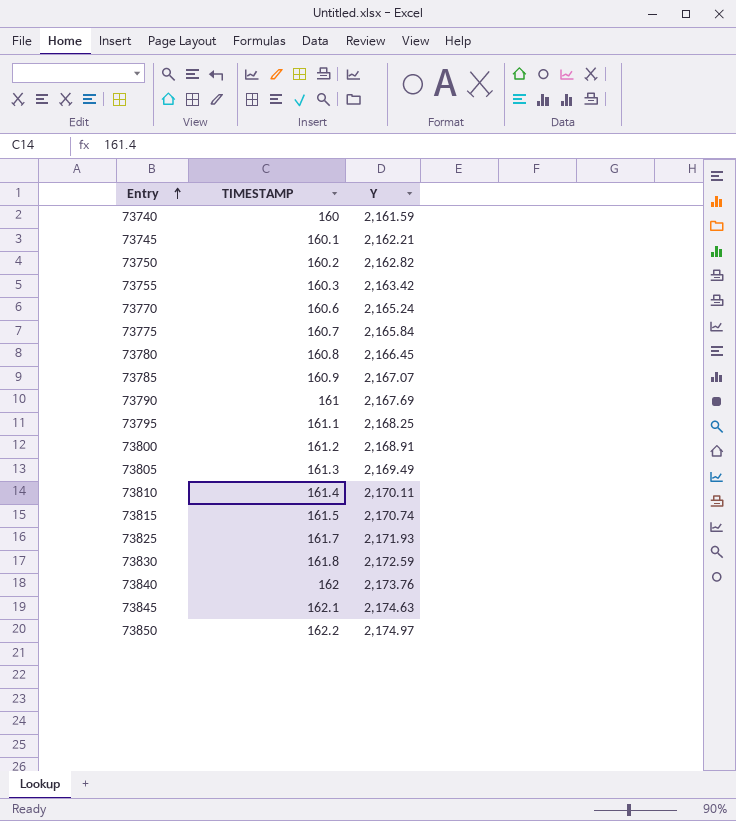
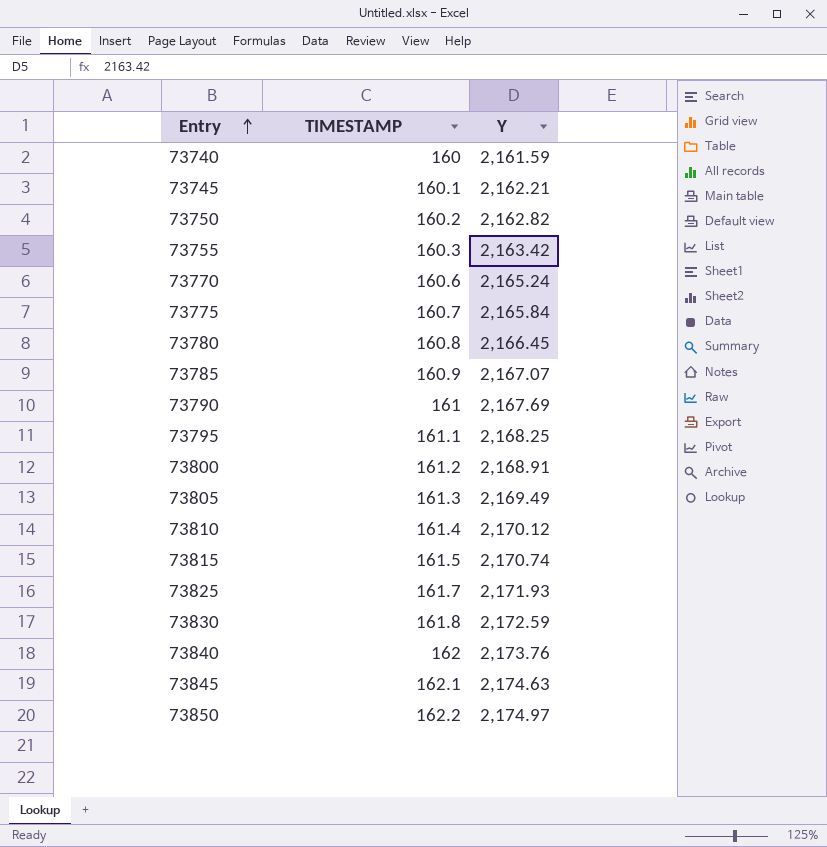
73810 | Y: 2,170.11 -> 2,170.12

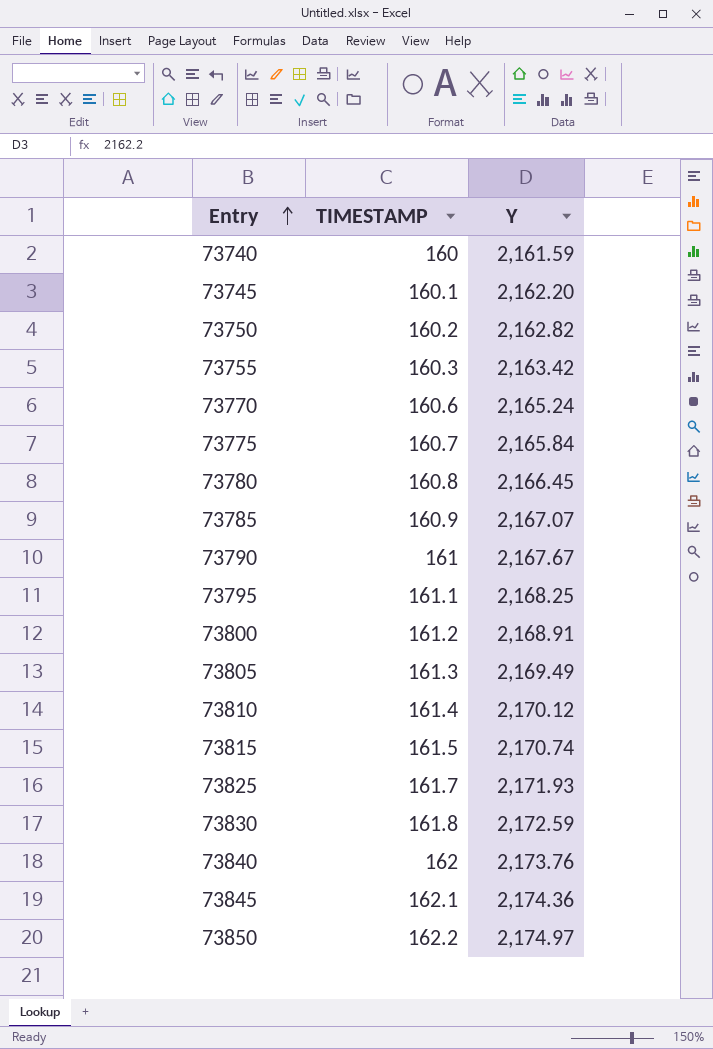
73745 | Y: 2,162.21 -> 2,162.20
73790 | Y: 2,167.69 -> 2,167.67
73845 | Y: 2,174.63 -> 2,174.36

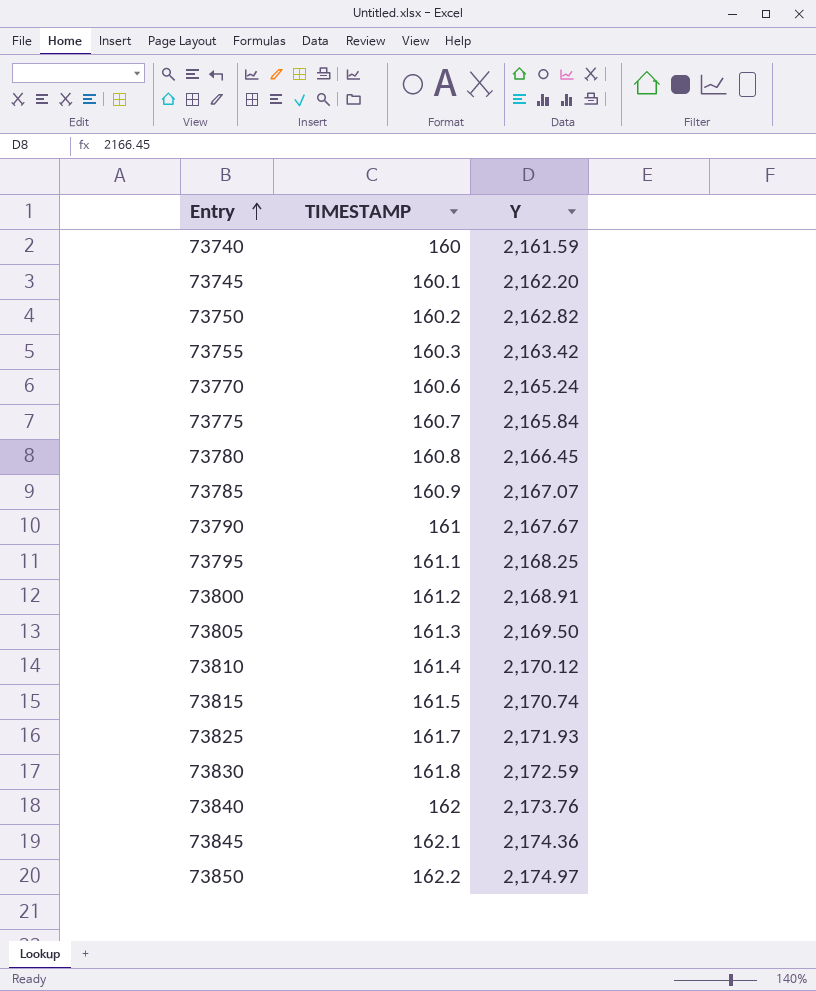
73805 | Y: 2,169.49 -> 2,169.50

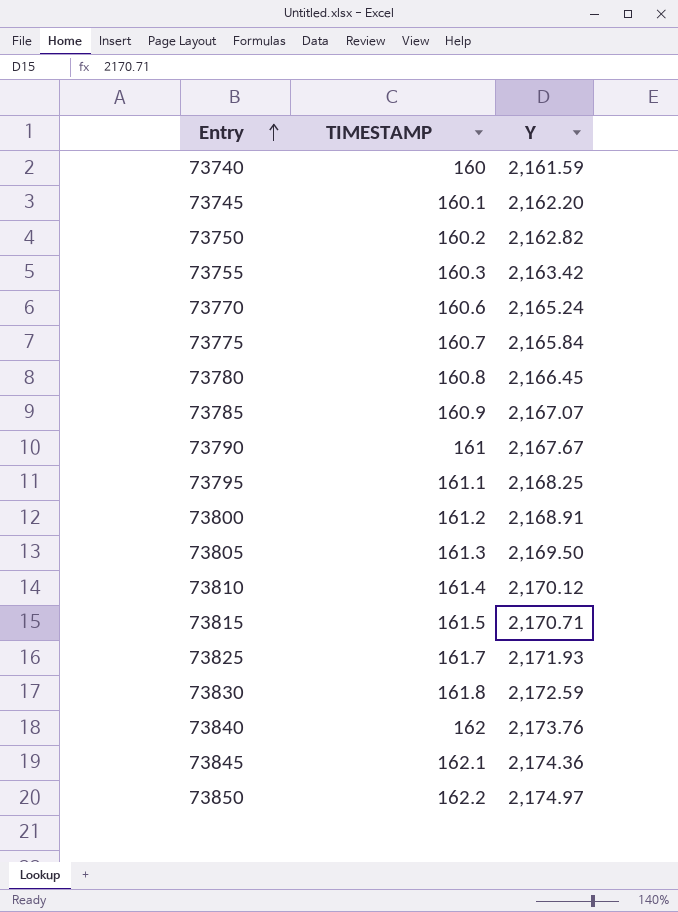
73815 | Y: 2,170.74 -> 2,170.71

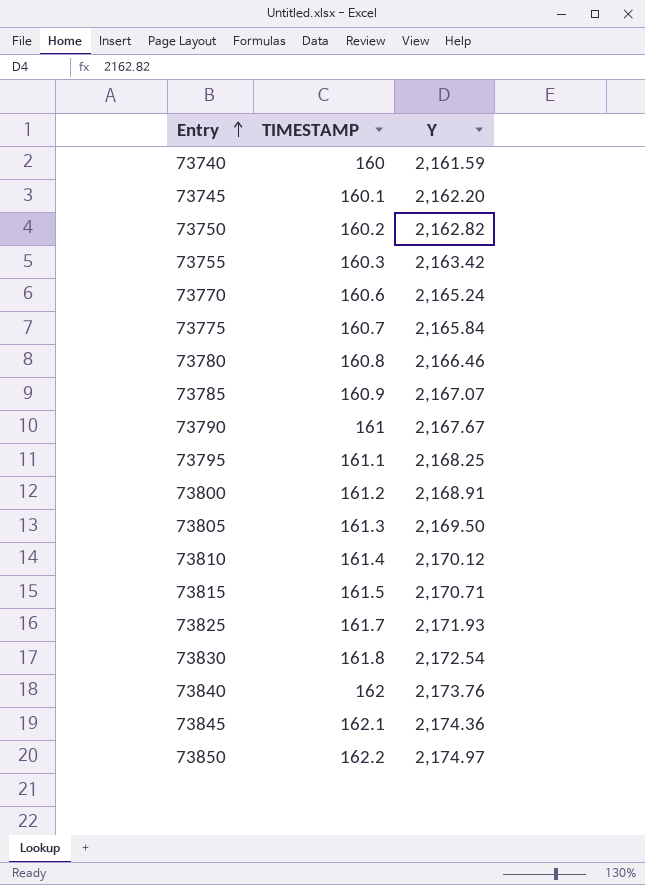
73780 | Y: 2,166.45 -> 2,166.46
73830 | Y: 2,172.59 -> 2,172.54

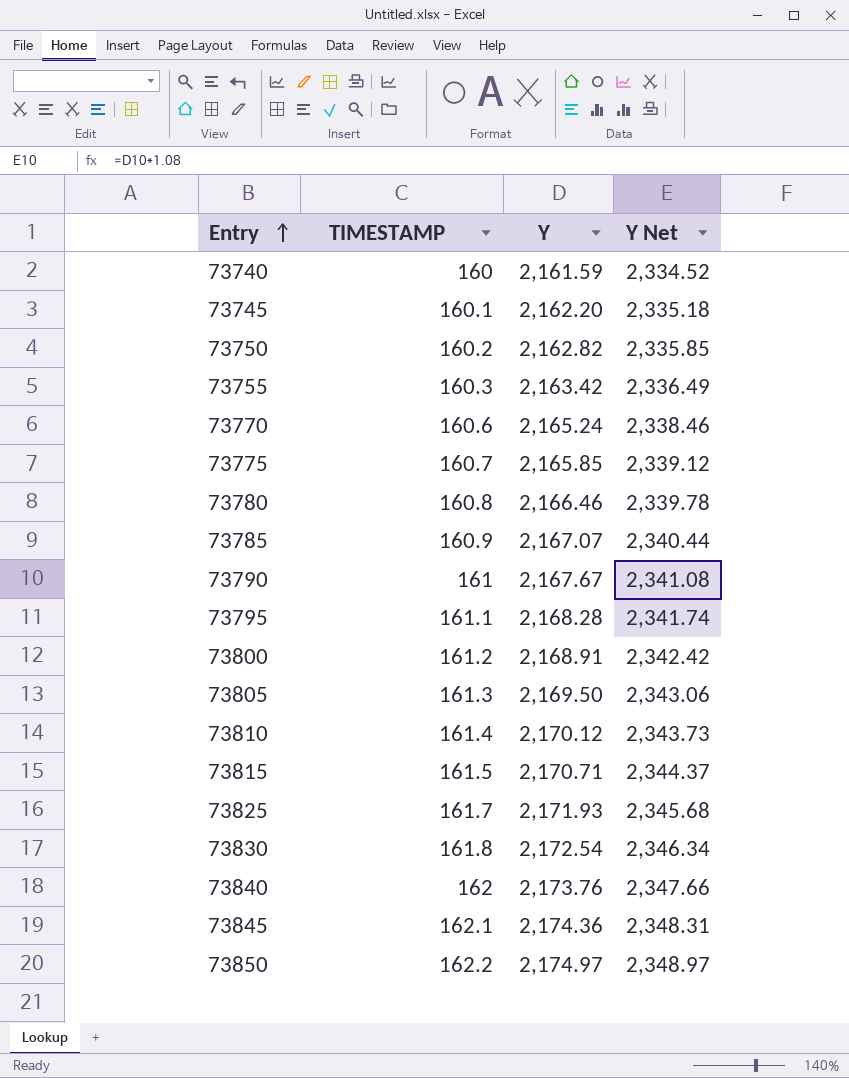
column Y Net | formula: none -> [Y] * 1.08
73775 | Y: 2,165.84 -> 2,165.85
73795 | Y: 2,168.25 -> 2,168.28

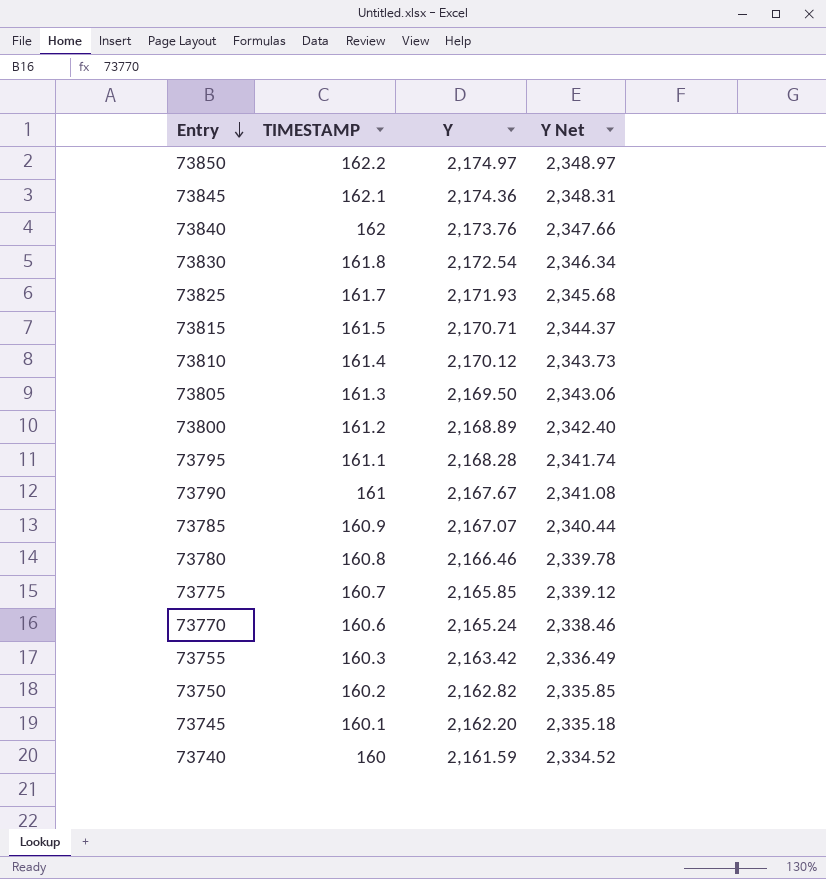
row order: Entry ascending -> Entry descending
73800 | Y: 2,168.91 -> 2,168.89
73800 | Y Net: 2,342.42 -> 2,342.40

